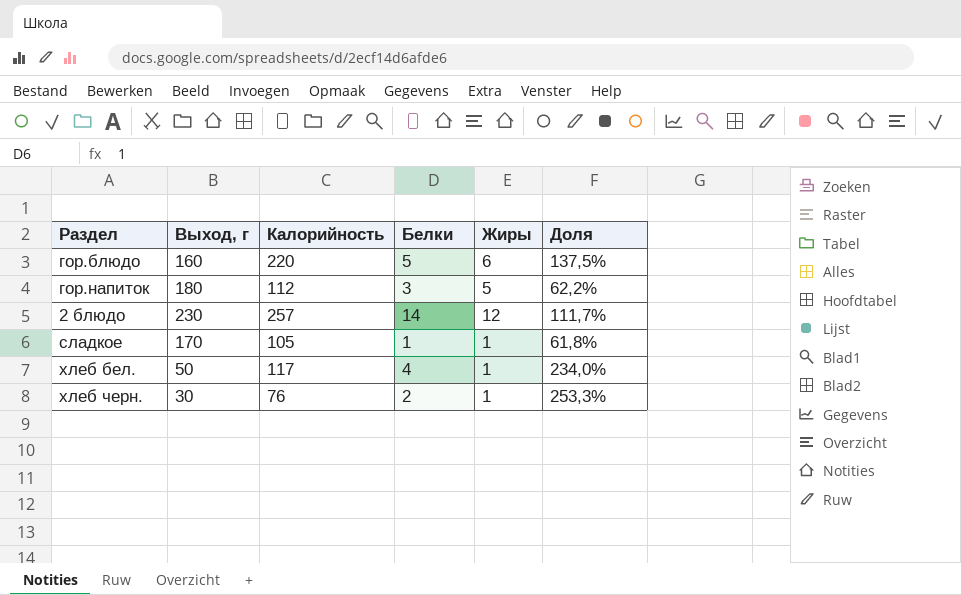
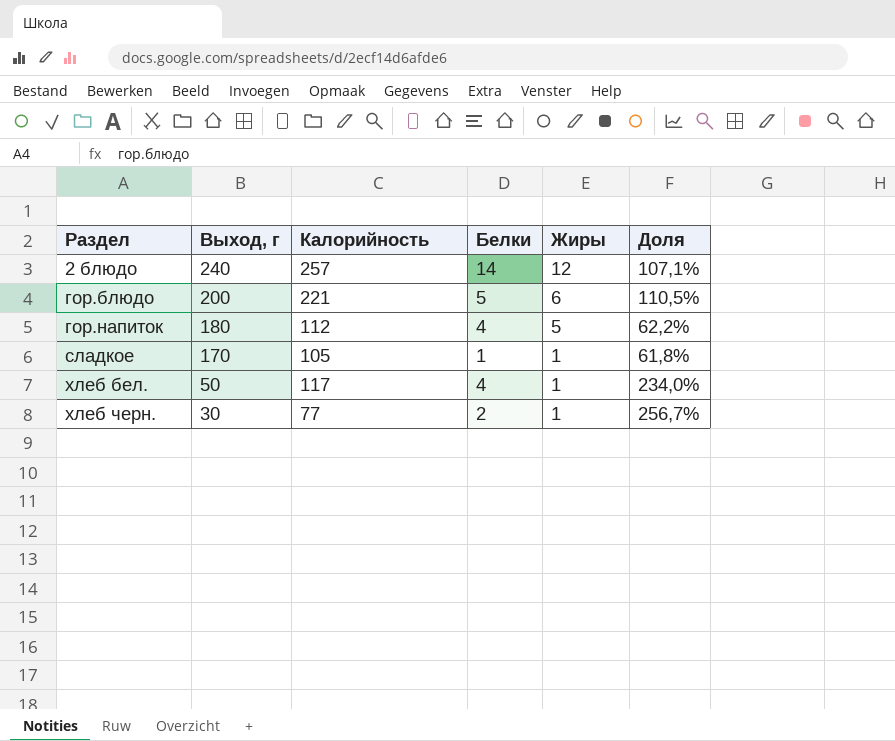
row order: none -> Раздел ascending
2 блюдо | Выход, г: 230 -> 240
2 блюдо | Доля: 111,7% -> 107,1%
гор.блюдо | Выход, г: 160 -> 200
гор.блюдо | Калорийность: 220 -> 221
гор.блюдо | Доля: 137,5% -> 110,5%
гор.напиток | Белки: 3 -> 4
хлеб черн. | Калорийность: 76 -> 77
хлеб черн. | Доля: 253,3% -> 256,7%

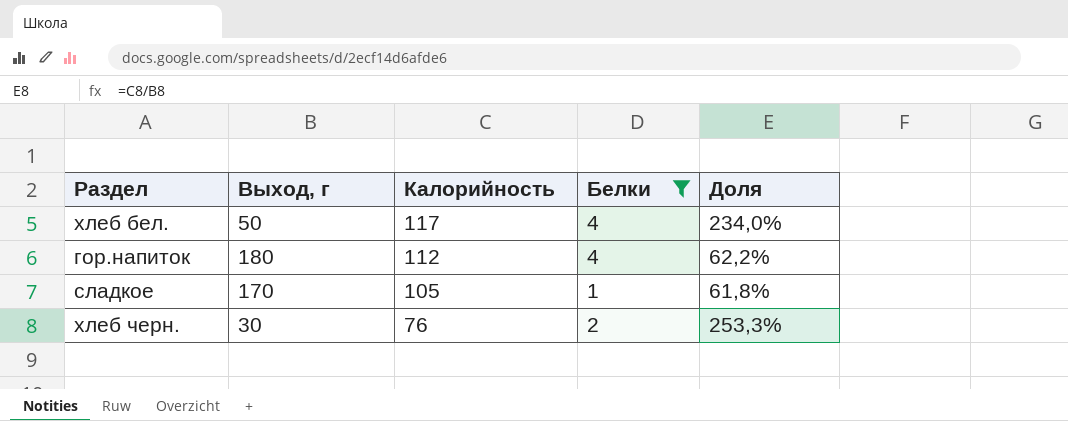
filter: none -> Белки <= 4
row order: Раздел ascending -> Калорийность descending
column Жиры | position: 5 -> none
хлеб черн. | Калорийность: 77 -> 76
хлеб черн. | Доля: 256,7% -> 253,3%

